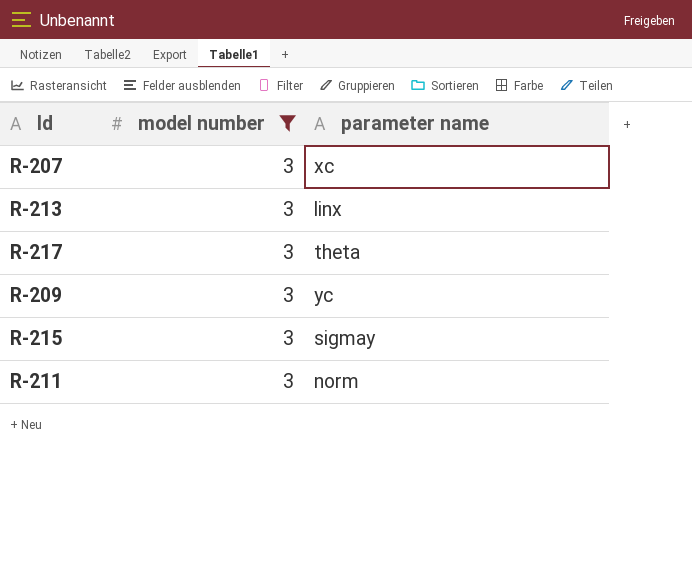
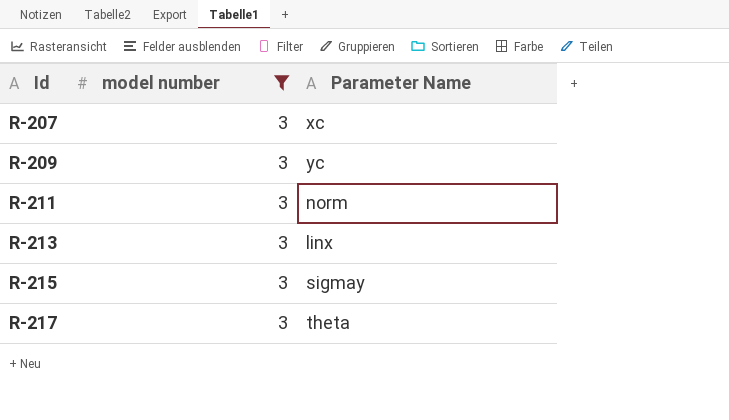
row order: none -> Id ascending
column name: parameter name -> Parameter Name

